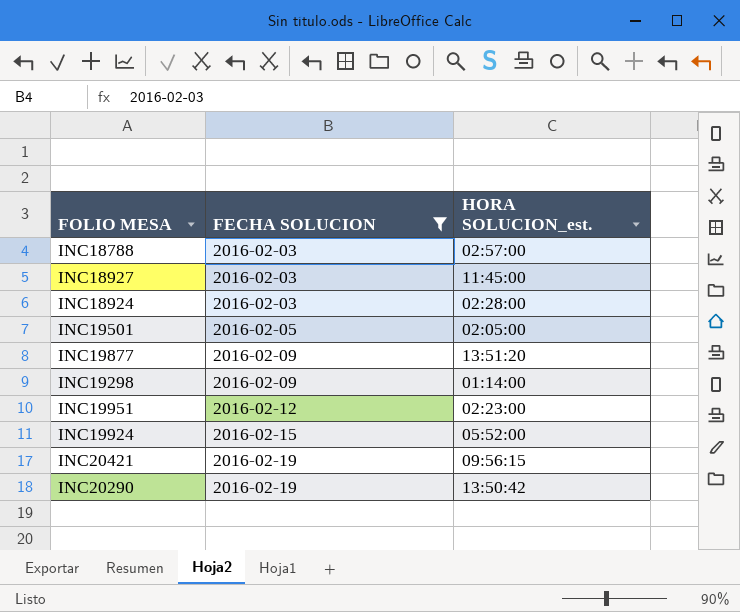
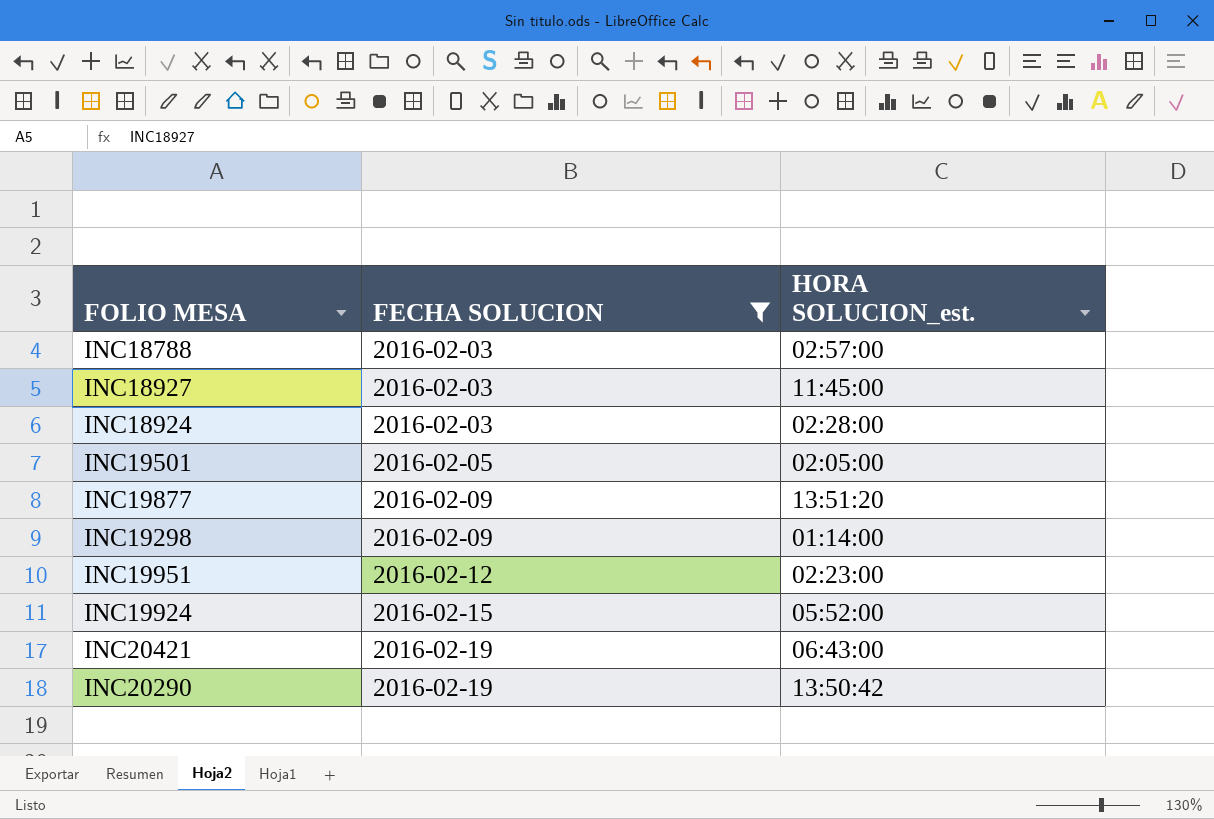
INC20421 | HORA SOLUCION_est.: 09:56:15 -> 06:43:00

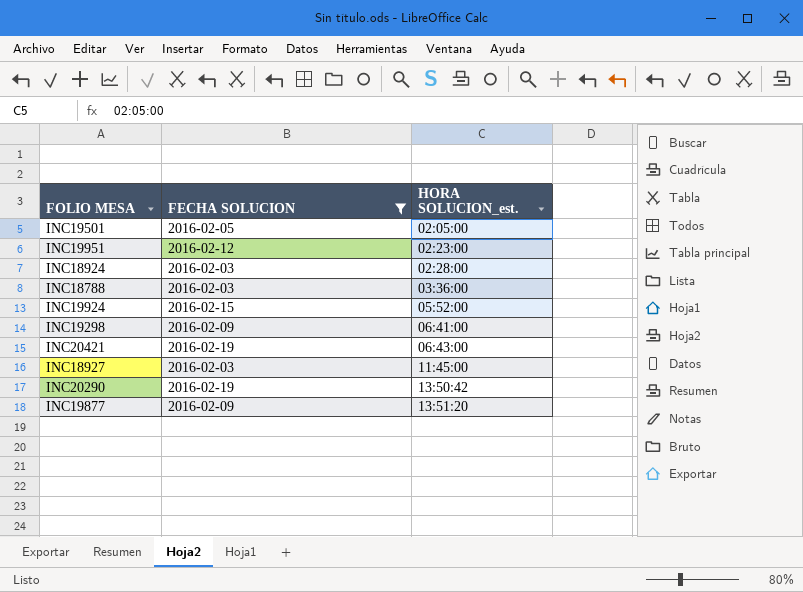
row order: FECHA SOLUCION ascending -> HORA SOLUCION_est. ascending
INC18788 | HORA SOLUCION_est.: 02:57:00 -> 03:36:00
INC19298 | HORA SOLUCION_est.: 01:14:00 -> 06:41:00

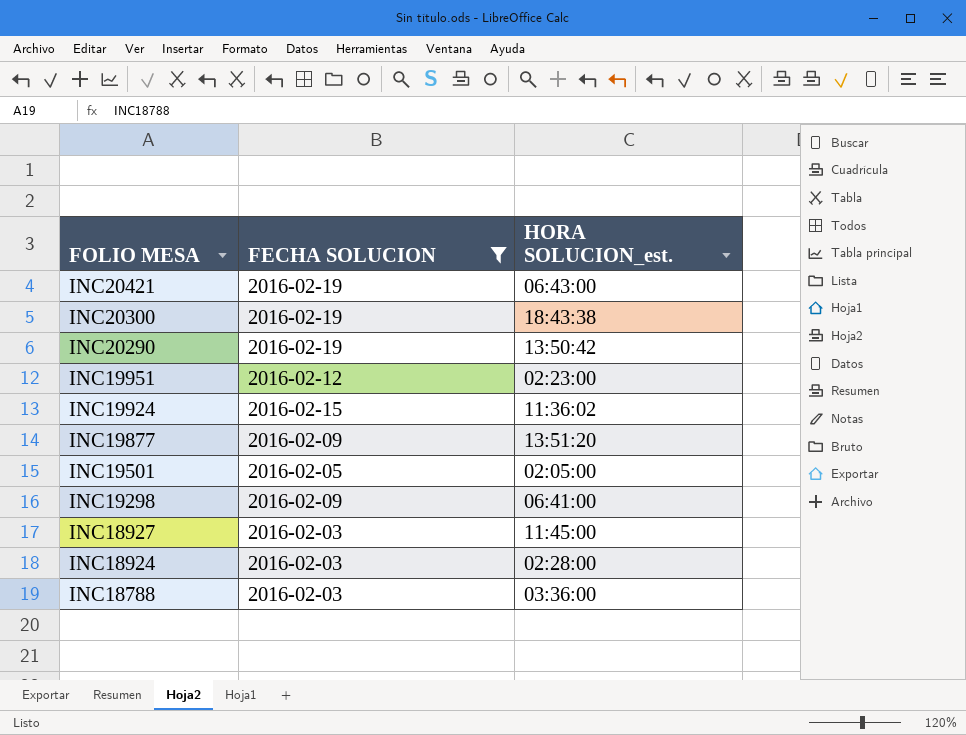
row order: HORA SOLUCION_est. ascending -> FOLIO MESA descending
row INC20300: none -> 2016-02-19 | 18:43:38
INC19924 | HORA SOLUCION_est.: 05:52:00 -> 11:36:02

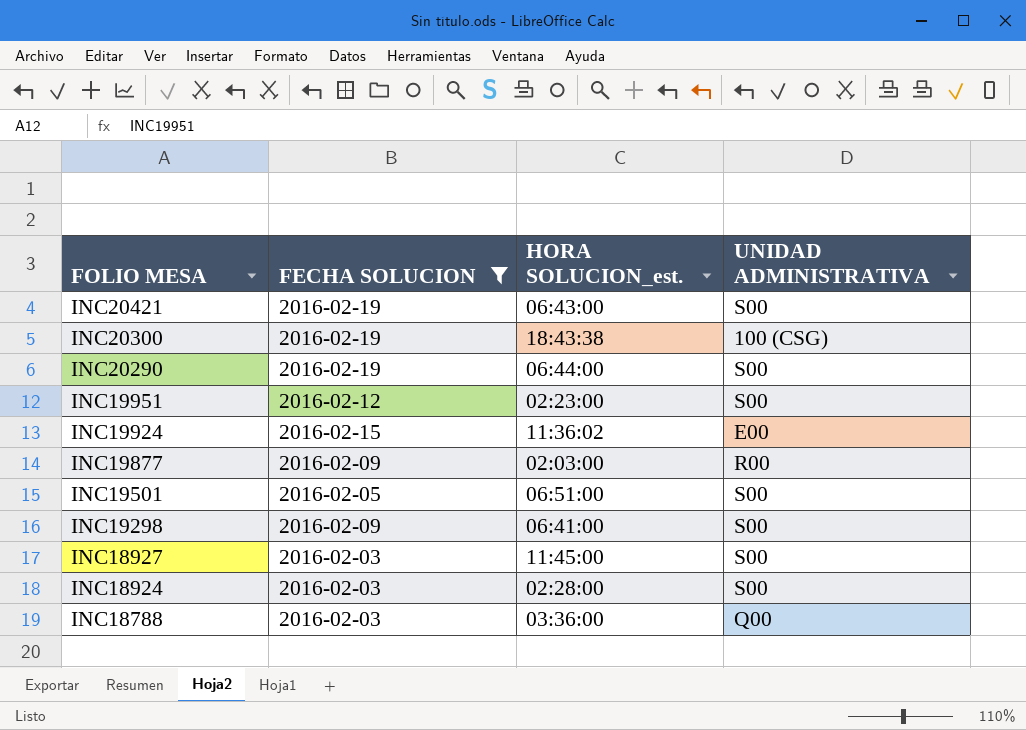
column UNIDAD ADMINISTRATIVA | position: none -> 4
INC20290 | HORA SOLUCION_est.: 13:50:42 -> 06:44:00
INC19877 | HORA SOLUCION_est.: 13:51:20 -> 02:03:00
INC19501 | HORA SOLUCION_est.: 02:05:00 -> 06:51:00

